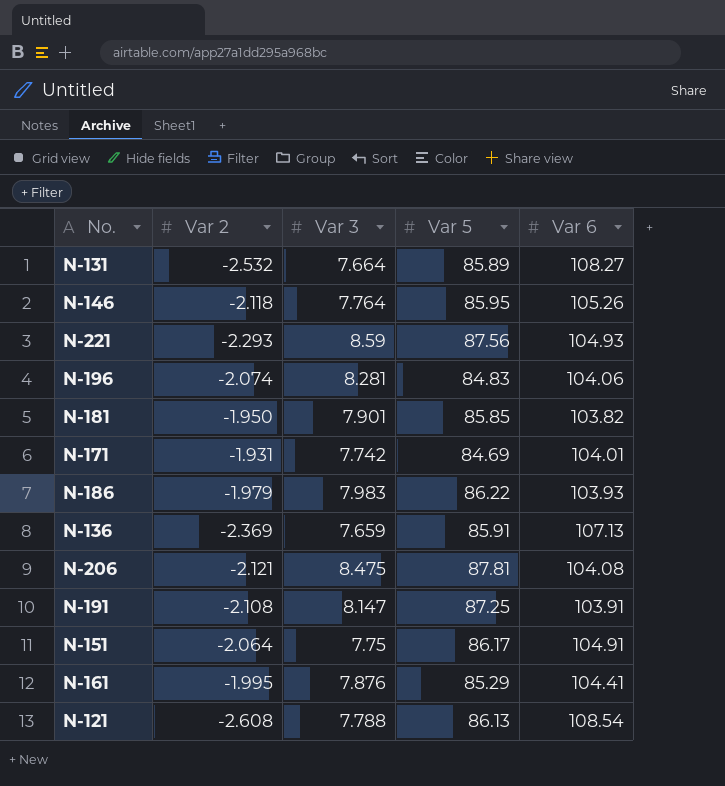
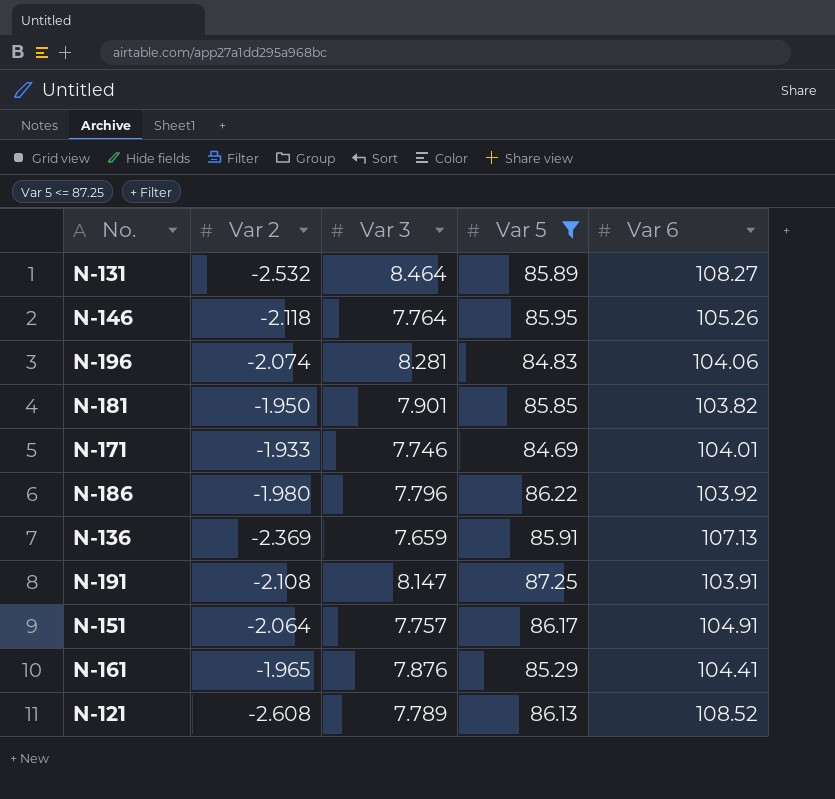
filter: none -> Var 5 <= 87.25
N-131 | Var 3: 7.664 -> 8.464
N-171 | Var 2: -1.931 -> -1.933
N-171 | Var 3: 7.742 -> 7.746
N-186 | Var 2: -1.979 -> -1.980
N-186 | Var 3: 7.983 -> 7.796
N-186 | Var 6: 103.93 -> 103.92
N-151 | Var 3: 7.75 -> 7.757
N-161 | Var 2: -1.995 -> -1.965
N-121 | Var 3: 7.788 -> 7.789
N-121 | Var 6: 108.54 -> 108.52

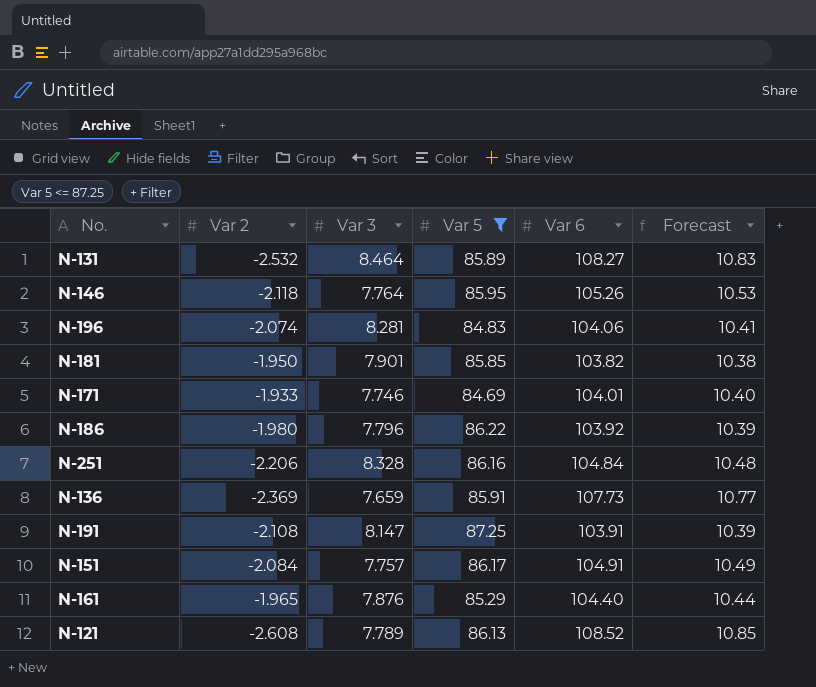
column Forecast | formula: none -> [Var 6] * 0.1
row N-251: none -> -2.206 | 8.328 | 86.16 | 104.84 | 10.48
N-136 | Var 6: 107.13 -> 107.73
N-151 | Var 2: -2.064 -> -2.084
N-161 | Var 6: 104.41 -> 104.40

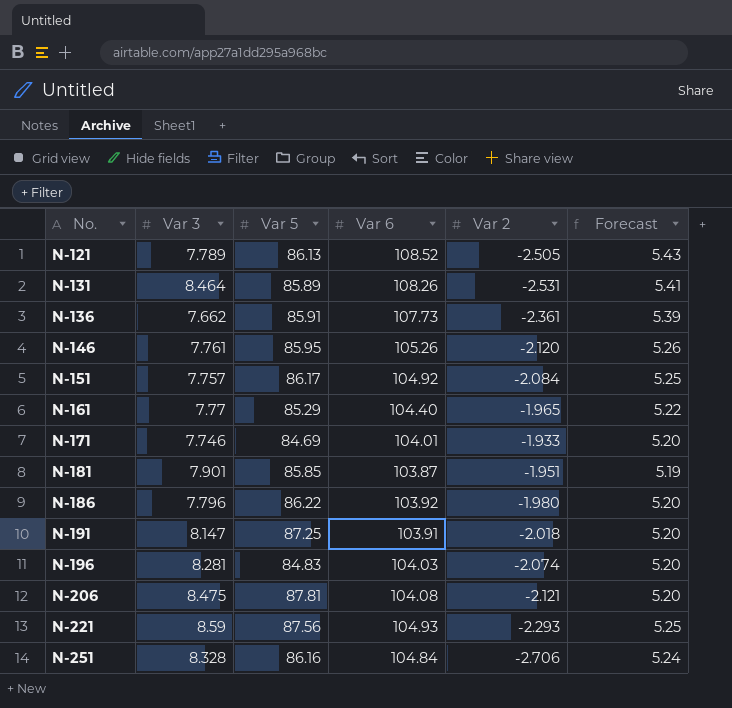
filter: Var 5 <= 87.25 -> none
row order: none -> No. ascending
column Var 2 | position: 2 -> 5
column Forecast | formula: [Var 6] * 0.1 -> [Var 6] * 0.05
N-121 | Var 2: -2.608 -> -2.505
N-131 | Var 6: 108.27 -> 108.26
N-131 | Var 2: -2.532 -> -2.531
N-136 | Var 3: 7.659 -> 7.662
N-136 | Var 2: -2.369 -> -2.361
N-146 | Var 3: 7.764 -> 7.761
N-146 | Var 2: -2.118 -> -2.120
N-151 | Var 6: 104.91 -> 104.92
N-161 | Var 3: 7.876 -> 7.77
N-181 | Var 6: 103.82 -> 103.87
N-181 | Var 2: -1.950 -> -1.951
N-191 | Var 2: -2.108 -> -2.018
N-196 | Var 6: 104.06 -> 104.03
N-251 | Var 2: -2.206 -> -2.706

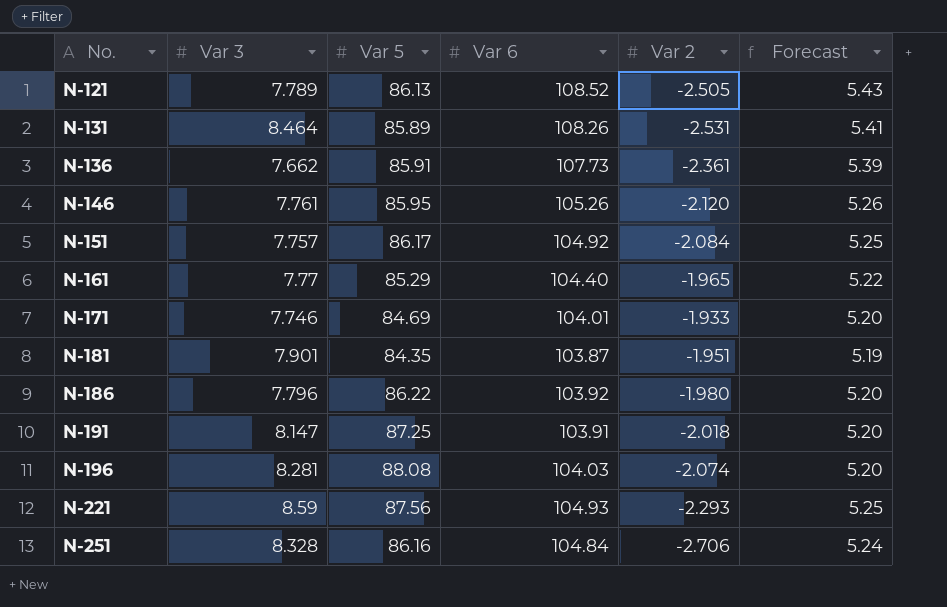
row N-206: 8.475 | 87.81 | 104.08 | -2.121 | 5.20 -> none
N-181 | Var 5: 85.85 -> 84.35
N-196 | Var 5: 84.83 -> 88.08

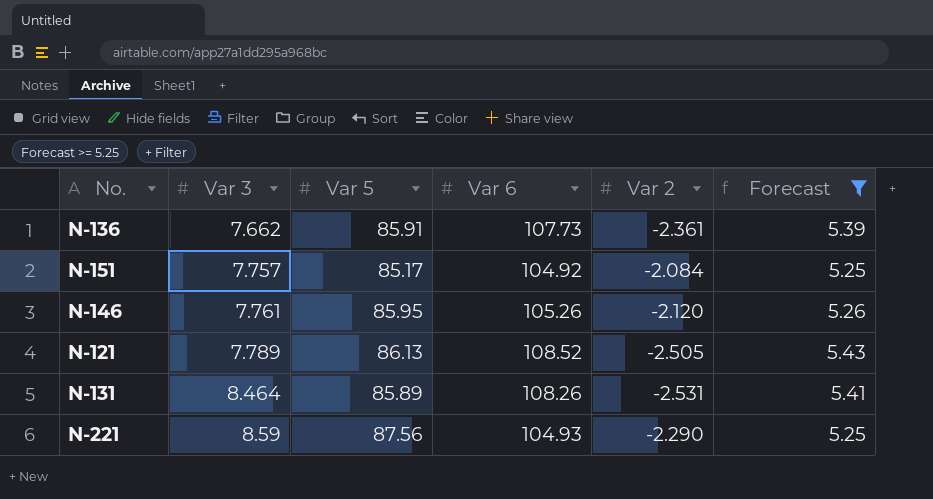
filter: none -> Forecast >= 5.25
row order: No. ascending -> Var 3 ascending
N-151 | Var 5: 86.17 -> 85.17
N-221 | Var 2: -2.293 -> -2.290

